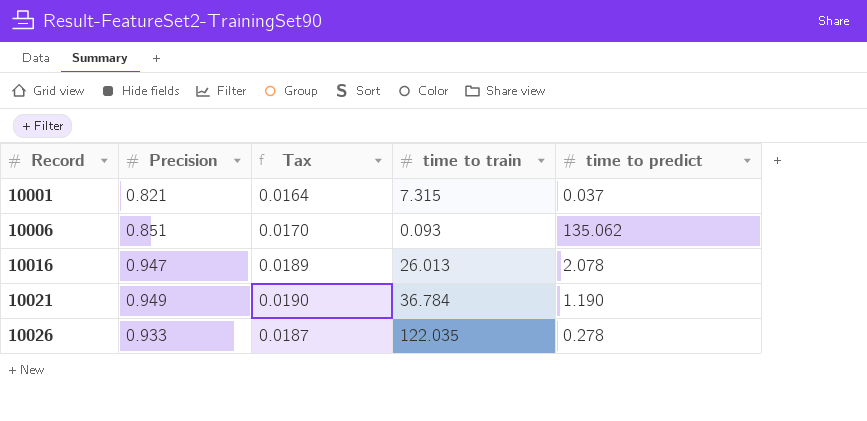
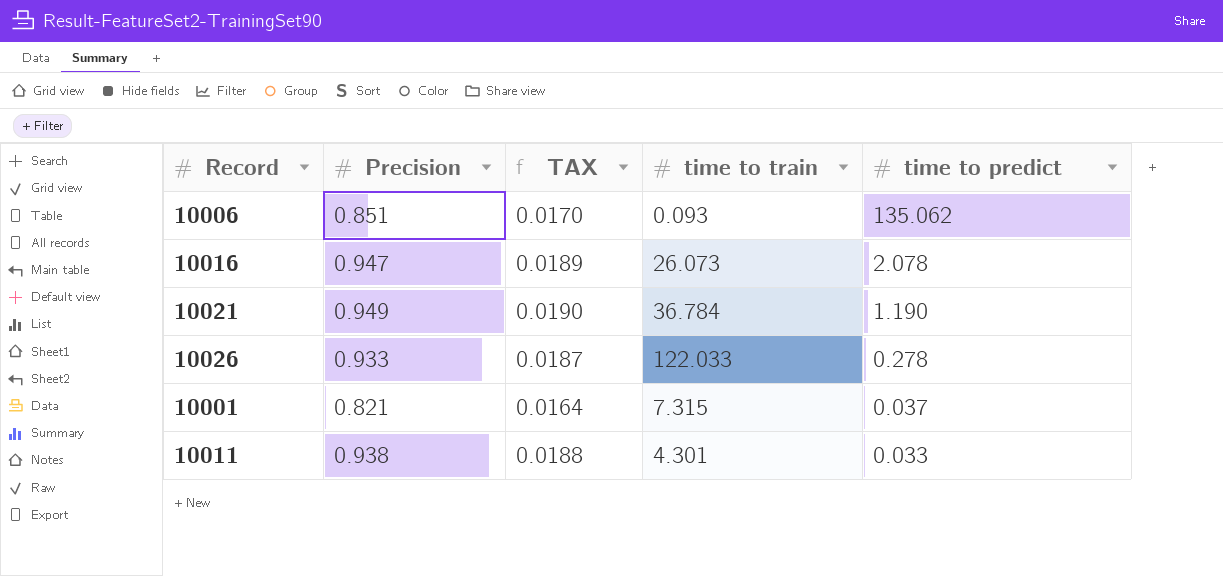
row order: Record ascending -> time to predict descending
column name: Tax -> TAX
10016 | time to train: 26.013 -> 26.073
10026 | time to train: 122.035 -> 122.033
row 10011: none -> 0.938 | 0.0188 | 4.301 | 0.033

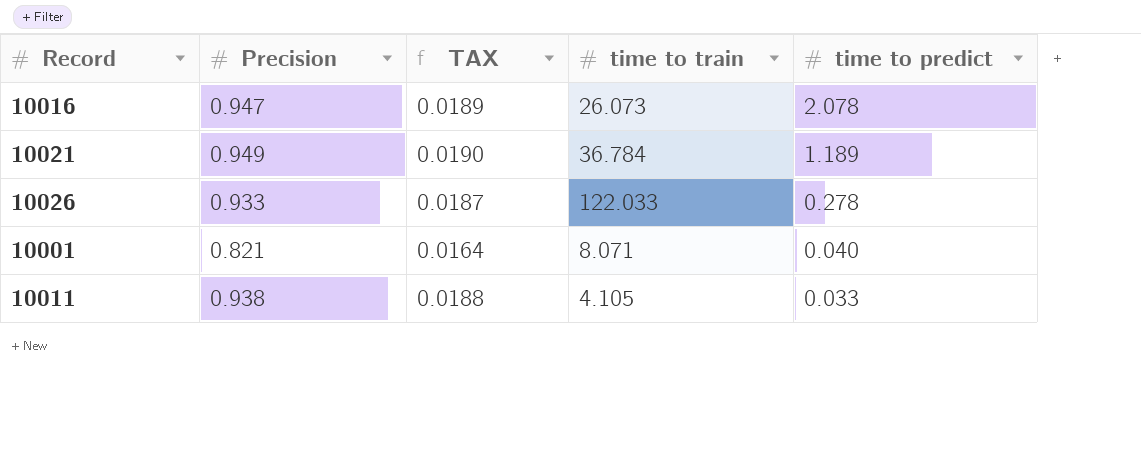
row 10006: 0.851 | 0.0170 | 0.093 | 135.062 -> none
10021 | time to predict: 1.190 -> 1.189
10001 | time to train: 7.315 -> 8.071
10001 | time to predict: 0.037 -> 0.040
10011 | time to train: 4.301 -> 4.105

